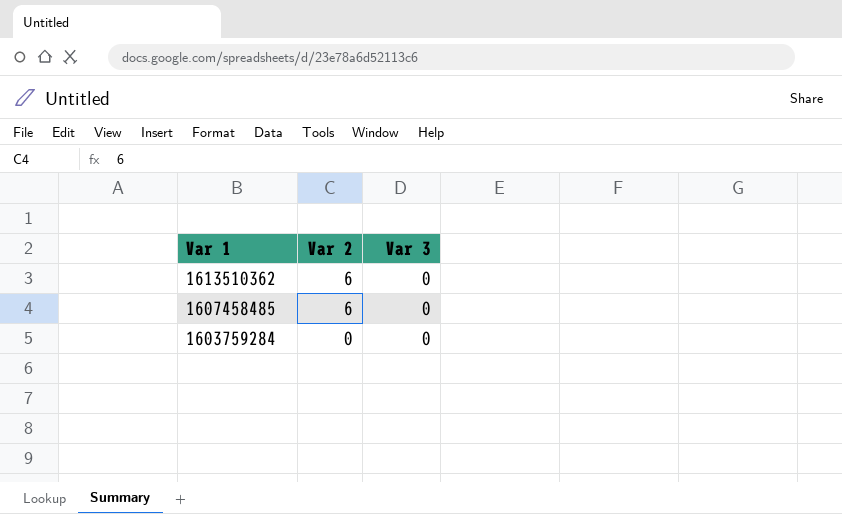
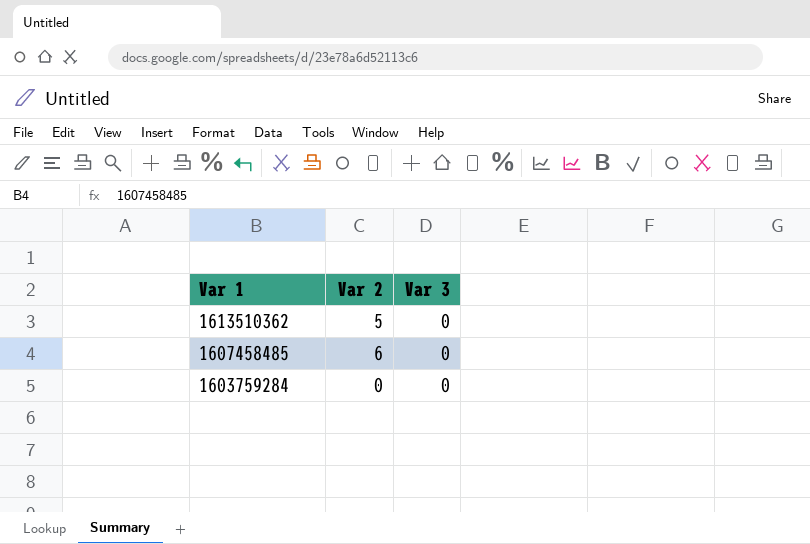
1613510362 | Var 2: 6 -> 5

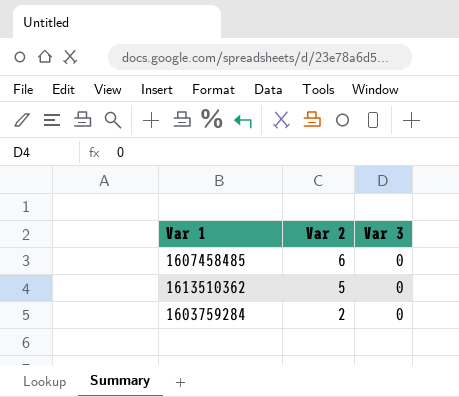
row order: Var 1 descending -> Var 2 descending
1603759284 | Var 2: 0 -> 2

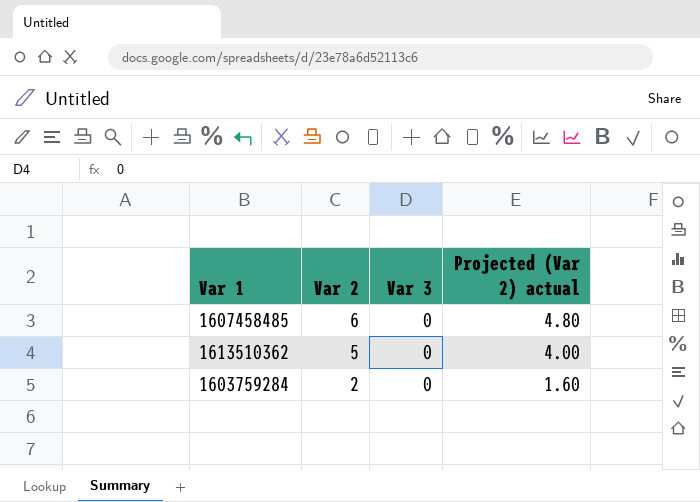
column Projected (Var 2) actual | formula: none -> [Var 2] * 0.8

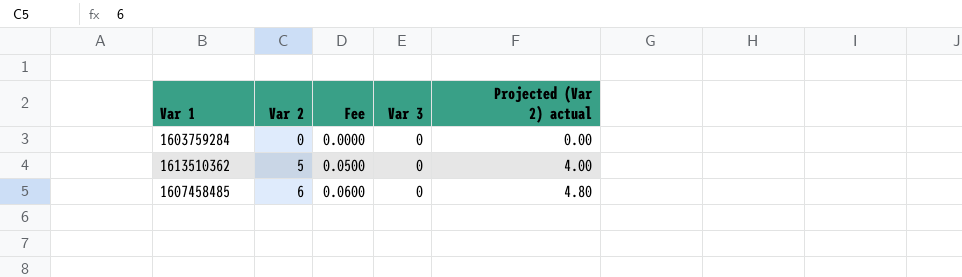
row order: Var 2 descending -> Var 2 ascending
column Fee | formula: none -> [Var 2] * 0.01
1603759284 | Var 2: 2 -> 0
1603759284 | Projected (Var 2) actual: 1.60 -> 0.00

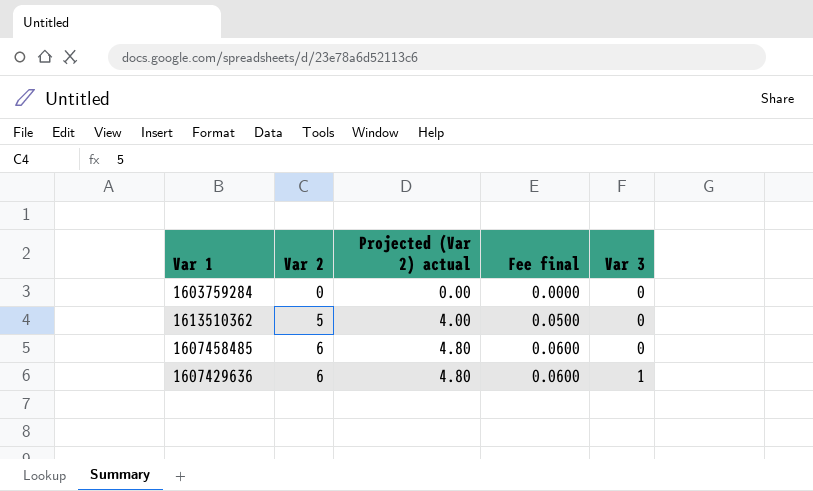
column Projected (Var 2) actual | position: 5 -> 3
column name: Fee -> Fee final
row 1607429636: none -> 6 | 4.80 | 0.0600 | 1

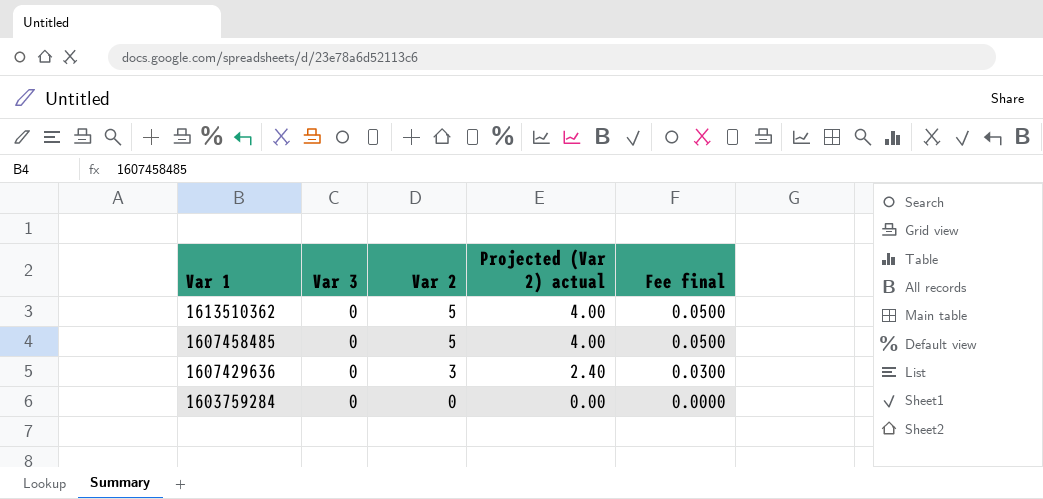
row order: Var 2 ascending -> Var 1 descending
column Var 3 | position: 5 -> 2
1607458485 | Var 2: 6 -> 5
1607458485 | Projected (Var 2) actual: 4.80 -> 4.00
1607458485 | Fee final: 0.0600 -> 0.0500
1607429636 | Var 3: 1 -> 0
1607429636 | Var 2: 6 -> 3
1607429636 | Projected (Var 2) actual: 4.80 -> 2.40
1607429636 | Fee final: 0.0600 -> 0.0300

